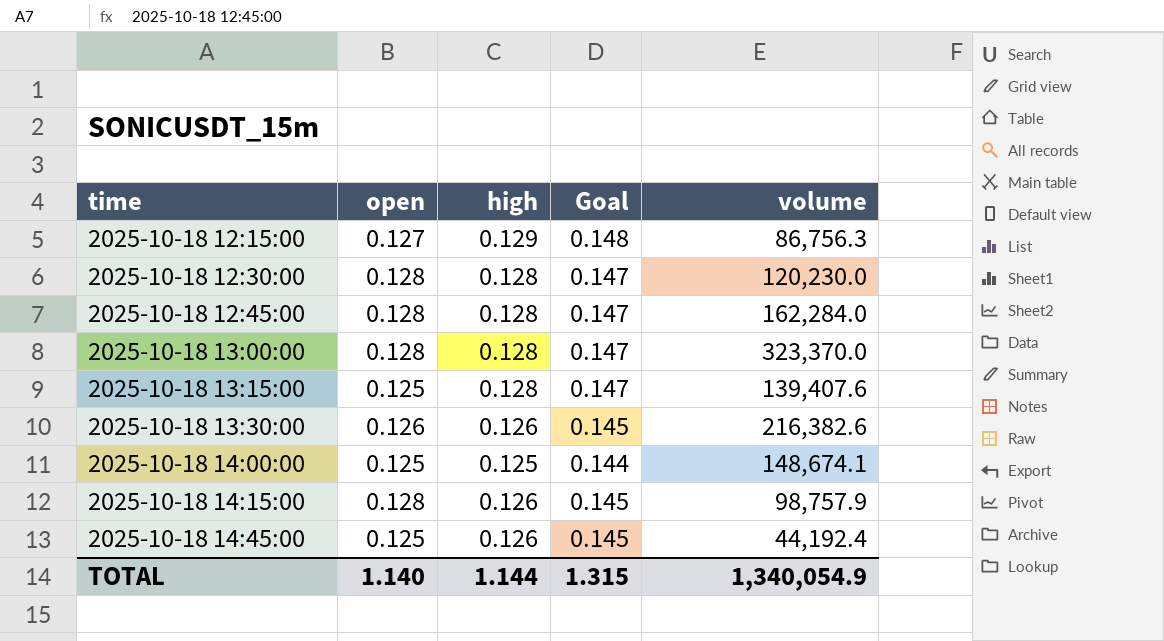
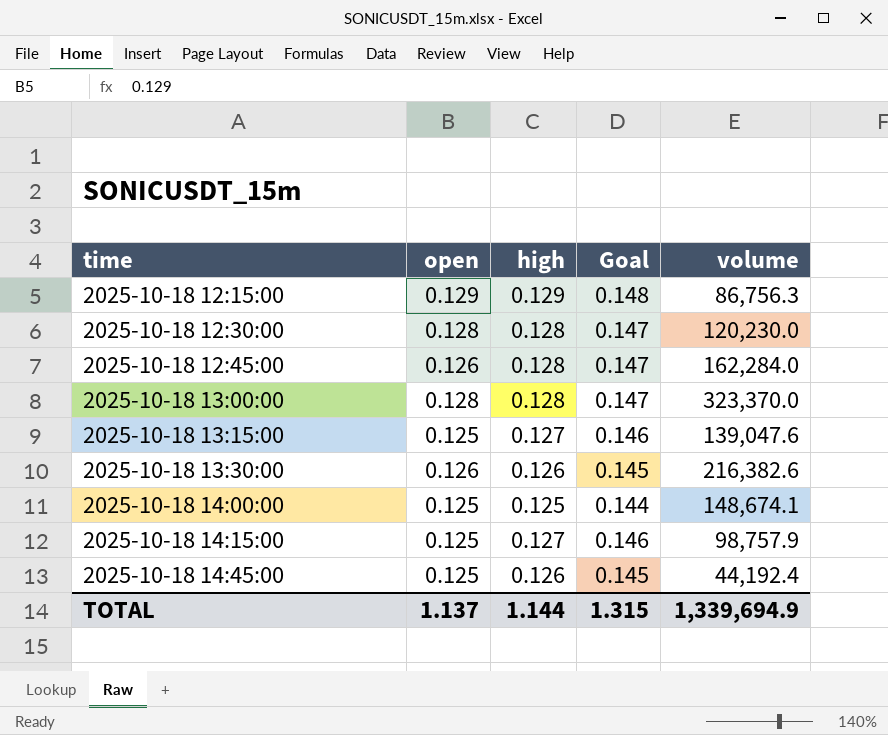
2025-10-18 12:15:00 | open: 0.127 -> 0.129
2025-10-18 12:45:00 | open: 0.128 -> 0.126
2025-10-18 13:15:00 | high: 0.128 -> 0.127
2025-10-18 13:15:00 | Goal: 0.147 -> 0.146
2025-10-18 13:15:00 | volume: 139,407.6 -> 139,047.6
2025-10-18 14:15:00 | open: 0.128 -> 0.125
2025-10-18 14:15:00 | high: 0.126 -> 0.127
2025-10-18 14:15:00 | Goal: 0.145 -> 0.146
TOTAL | open: 1.140 -> 1.137
TOTAL | volume: 1,340,054.9 -> 1,339,694.9

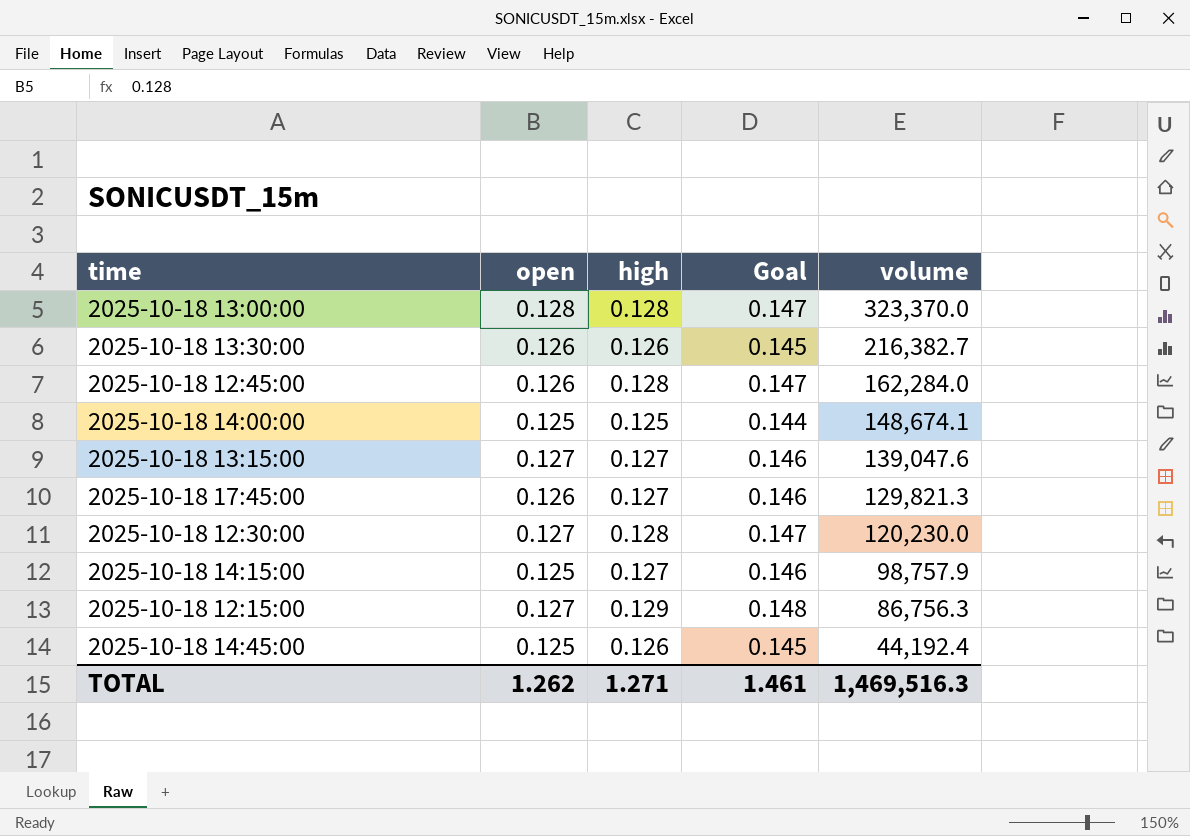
row order: time ascending -> volume descending
2025-10-18 13:30:00 | volume: 216,382.6 -> 216,382.7
2025-10-18 13:15:00 | open: 0.125 -> 0.127
row 2025-10-18 17:45:00: none -> 0.126 | 0.127 | 0.146 | 129,821.3
2025-10-18 12:30:00 | open: 0.128 -> 0.127
2025-10-18 12:15:00 | open: 0.129 -> 0.127
TOTAL | open: 1.137 -> 1.262
TOTAL | high: 1.144 -> 1.271
TOTAL | Goal: 1.315 -> 1.461
TOTAL | volume: 1,339,694.9 -> 1,469,516.3

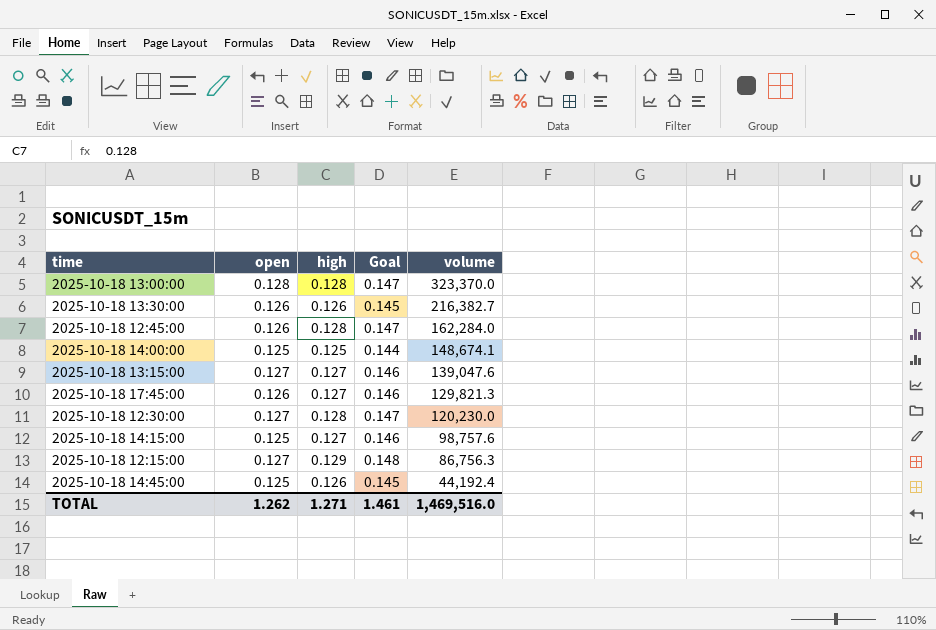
2025-10-18 14:15:00 | volume: 98,757.9 -> 98,757.6
TOTAL | volume: 1,469,516.3 -> 1,469,516.0

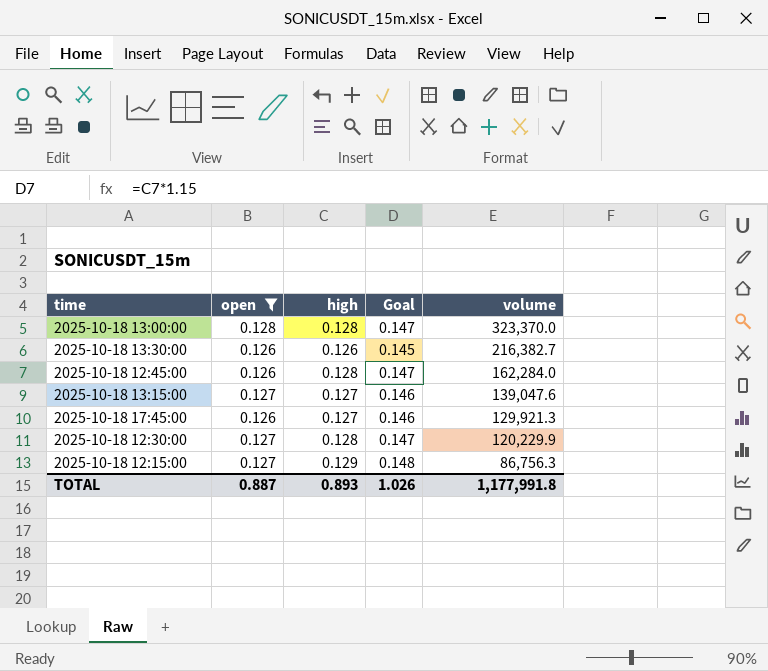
filter: none -> open != 0.125
2025-10-18 17:45:00 | volume: 129,821.3 -> 129,921.3
2025-10-18 12:30:00 | volume: 120,230.0 -> 120,229.9
TOTAL | open: 1.262 -> 0.887
TOTAL | high: 1.271 -> 0.893
TOTAL | Goal: 1.461 -> 1.026
TOTAL | volume: 1,469,516.0 -> 1,177,991.8

